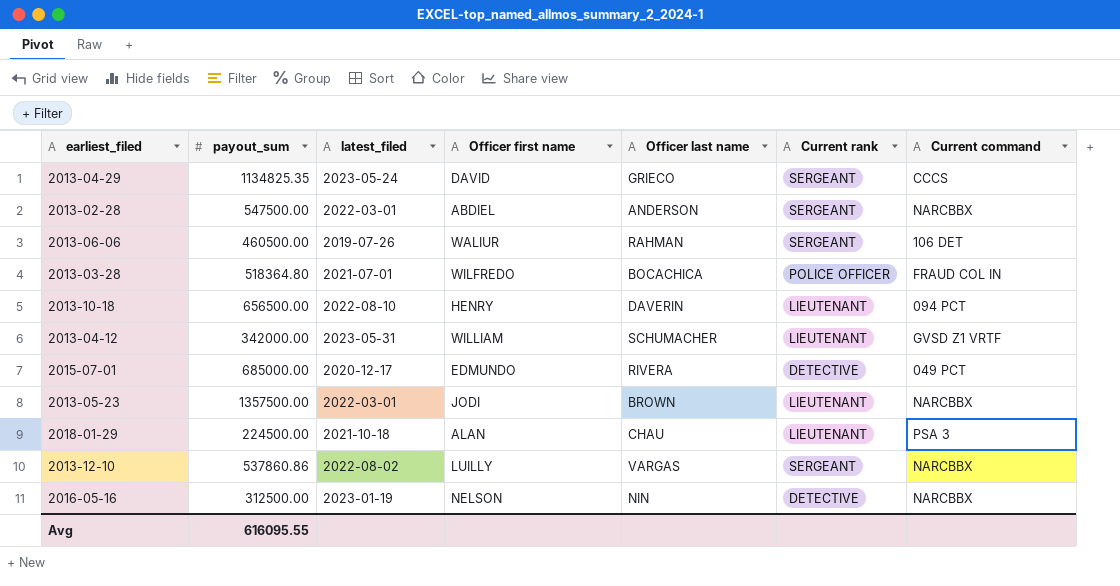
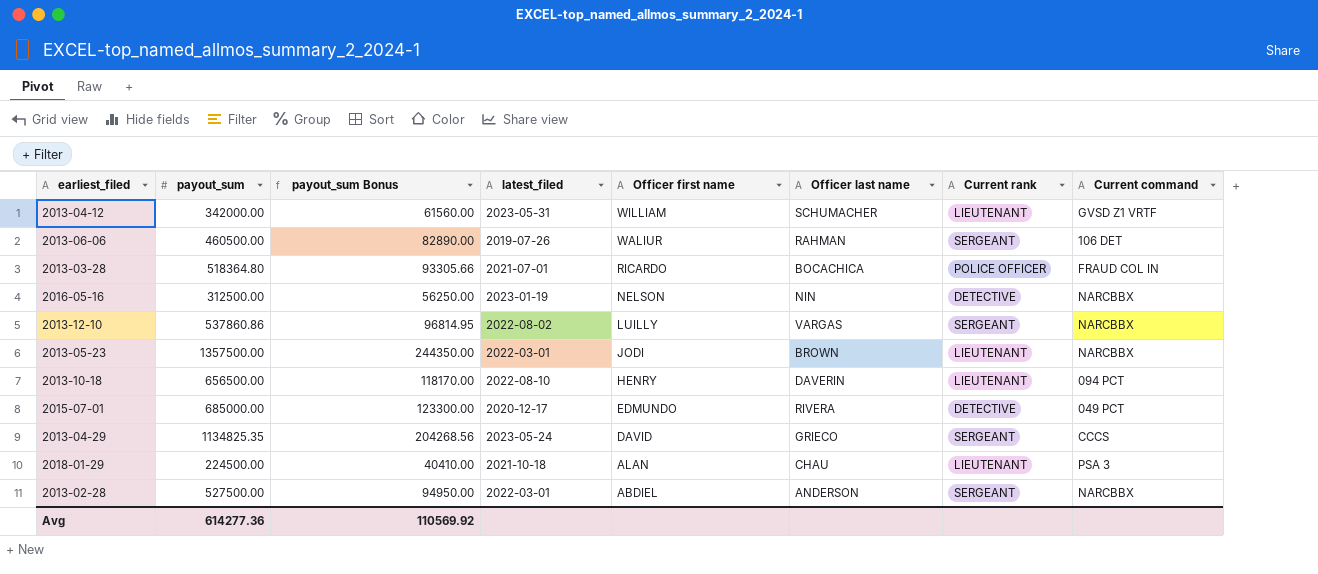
row order: none -> Officer first name descending
column payout_sum Bonus | formula: none -> [payout_sum] * 0.18
2013-03-28 | Officer first name: WILFREDO -> RICARDO
2013-02-28 | payout_sum: 547500.00 -> 527500.00
Avg | payout_sum: 616095.55 -> 614277.36

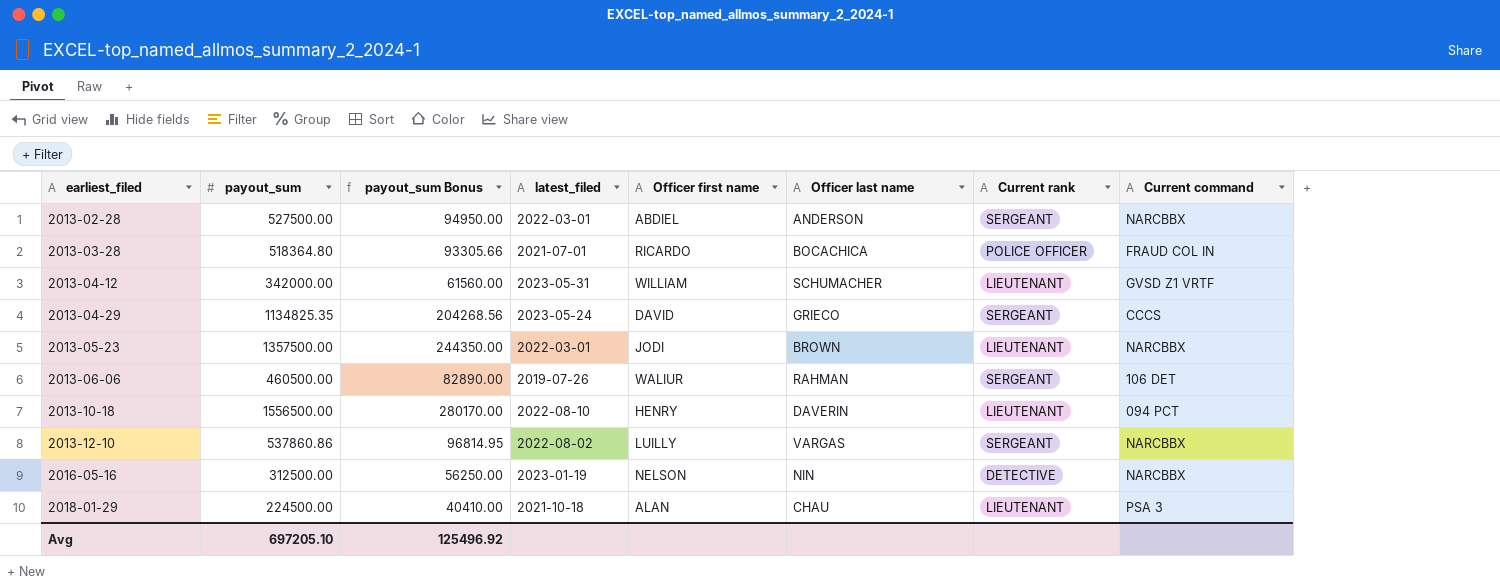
row order: Officer first name descending -> earliest_filed ascending
row 2015-07-01: 685000.00 | 123300.00 | 2020-12-17 | EDMUNDO | RIVERA | DETECTIVE | 049 PCT -> none
2013-10-18 | payout_sum: 656500.00 -> 1556500.00
2013-10-18 | payout_sum Bonus: 118170.00 -> 280170.00
Avg | payout_sum: 614277.36 -> 697205.10
Avg | payout_sum Bonus: 110569.92 -> 125496.92

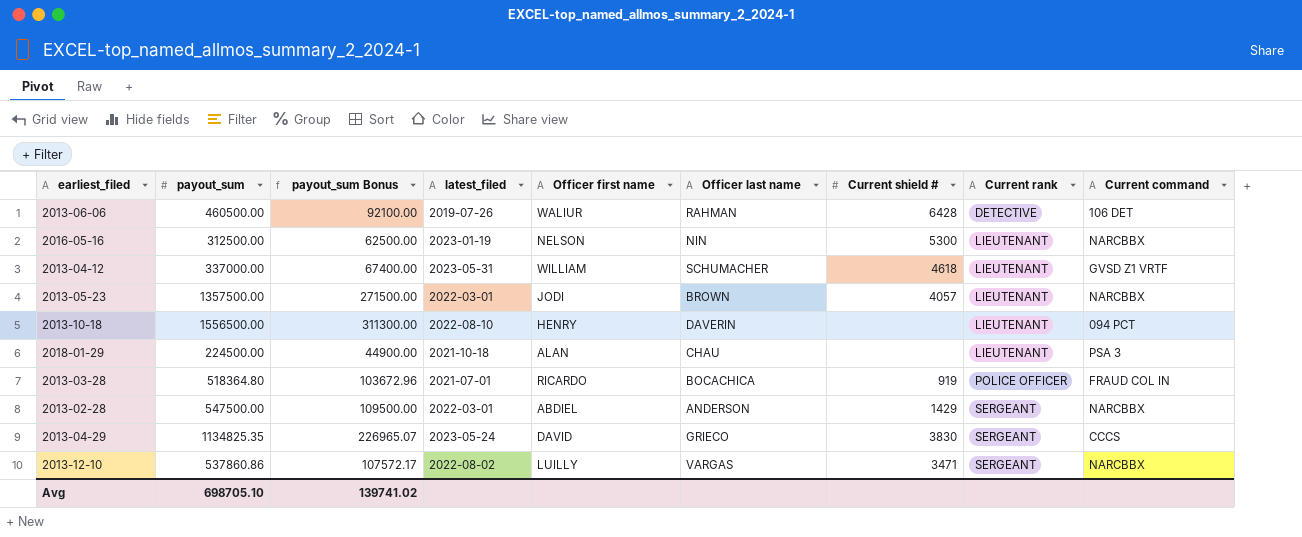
row order: earliest_filed ascending -> Current rank ascending
column payout_sum Bonus | formula: [payout_sum] * 0.18 -> [payout_sum] * 0.2
column Current shield # | position: none -> 7
2013-06-06 | Current rank: SERGEANT -> DETECTIVE
2016-05-16 | Current rank: DETECTIVE -> LIEUTENANT
2013-04-12 | payout_sum: 342000.00 -> 337000.00
2013-02-28 | payout_sum: 527500.00 -> 547500.00
Avg | payout_sum: 697205.10 -> 698705.10
Avg | payout_sum Bonus: 125496.92 -> 139741.02

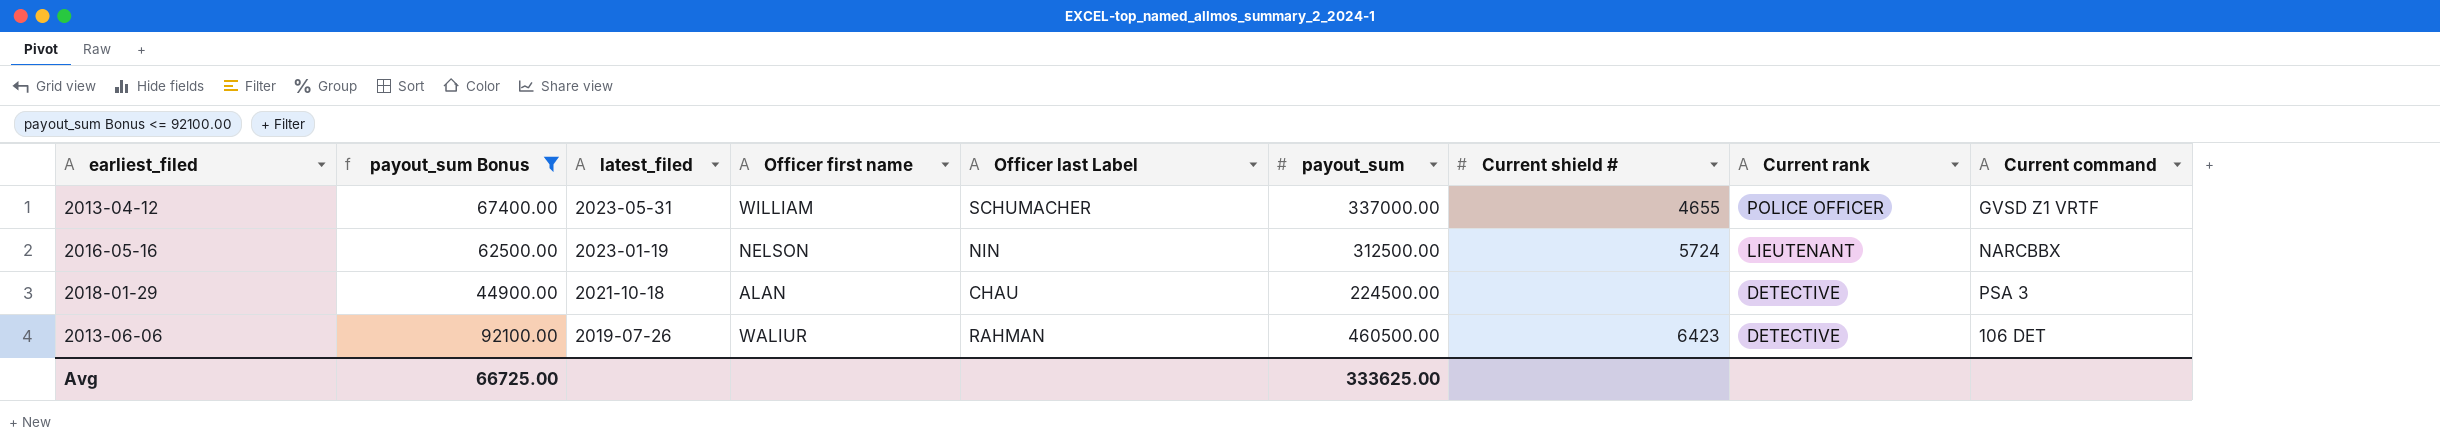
filter: none -> payout_sum Bonus <= 92100.00
row order: Current rank ascending -> latest_filed descending
column name: Officer last name -> Officer last Label
column payout_sum | position: 2 -> 6
2013-04-12 | Current shield #: 4618 -> 4655
2013-04-12 | Current rank: LIEUTENANT -> POLICE OFFICER
2016-05-16 | Current shield #: 5300 -> 5724
2018-01-29 | Current rank: LIEUTENANT -> DETECTIVE
2013-06-06 | Current shield #: 6428 -> 6423
Avg | payout_sum Bonus: 139741.02 -> 66725.00
Avg | payout_sum: 698705.10 -> 333625.00

